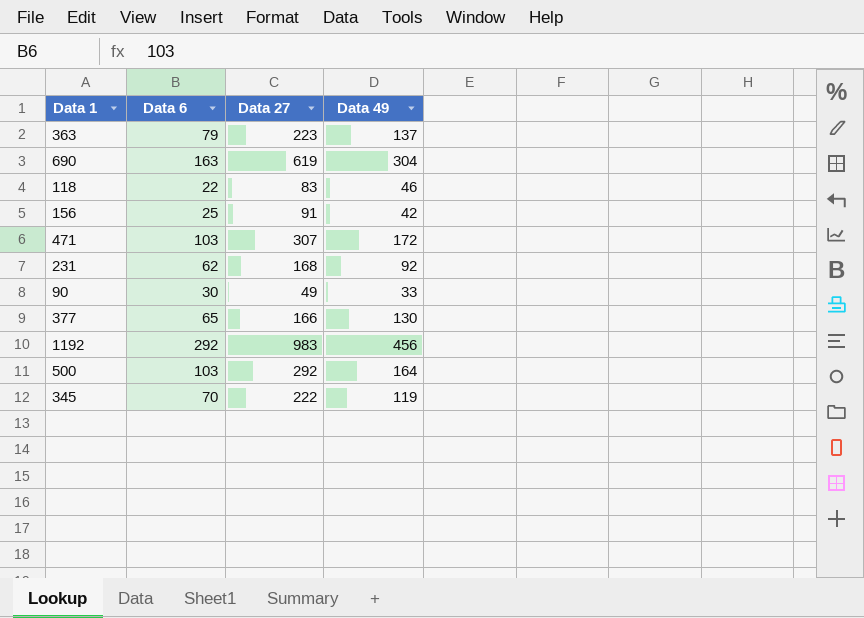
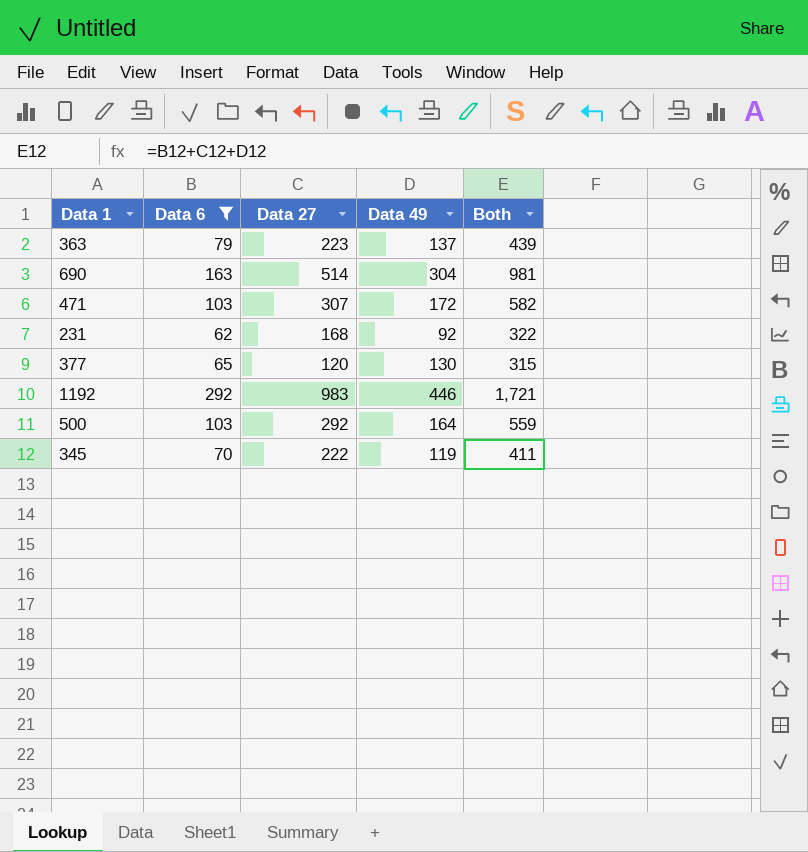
filter: none -> Data 6 >= 62
column Both | formula: none -> [Data 6] + [Data 27] + [Data 49]
690 | Data 27: 619 -> 514
377 | Data 27: 166 -> 120
1192 | Data 49: 456 -> 446

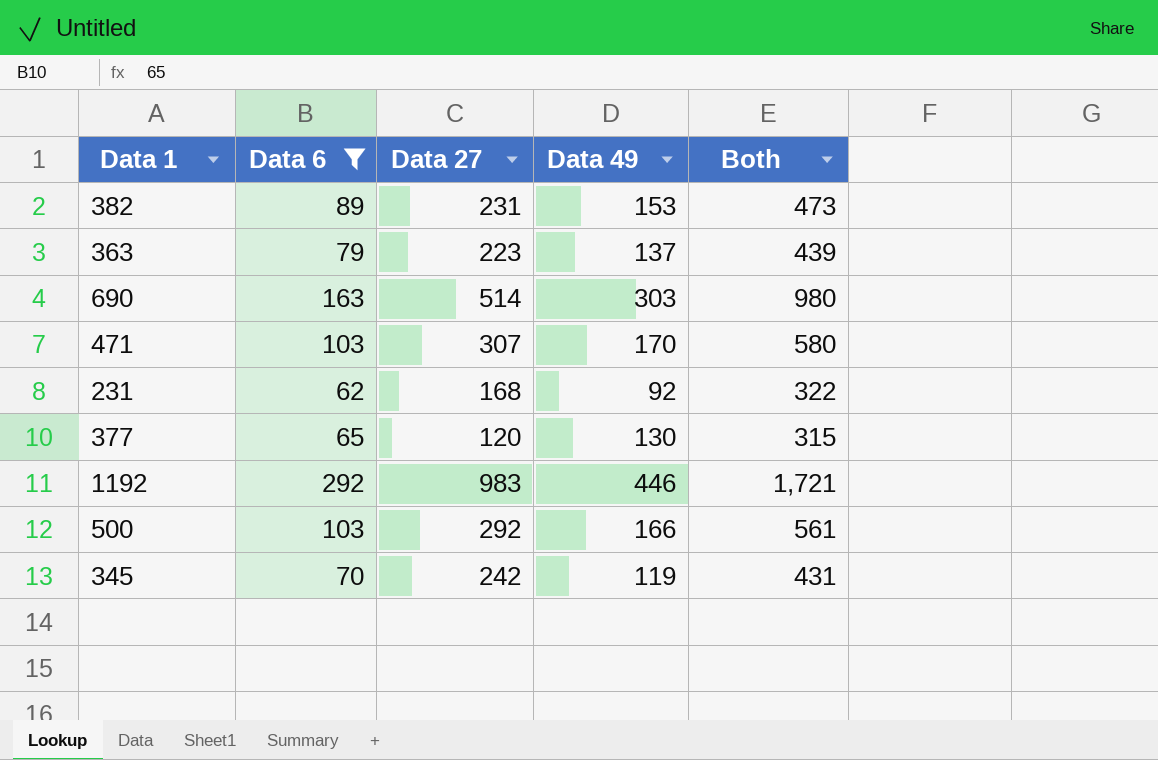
row 382: none -> 89 | 231 | 153 | 473
690 | Data 49: 304 -> 303
690 | Both: 981 -> 980
471 | Data 49: 172 -> 170
471 | Both: 582 -> 580
500 | Data 49: 164 -> 166
500 | Both: 559 -> 561
345 | Data 27: 222 -> 242
345 | Both: 411 -> 431

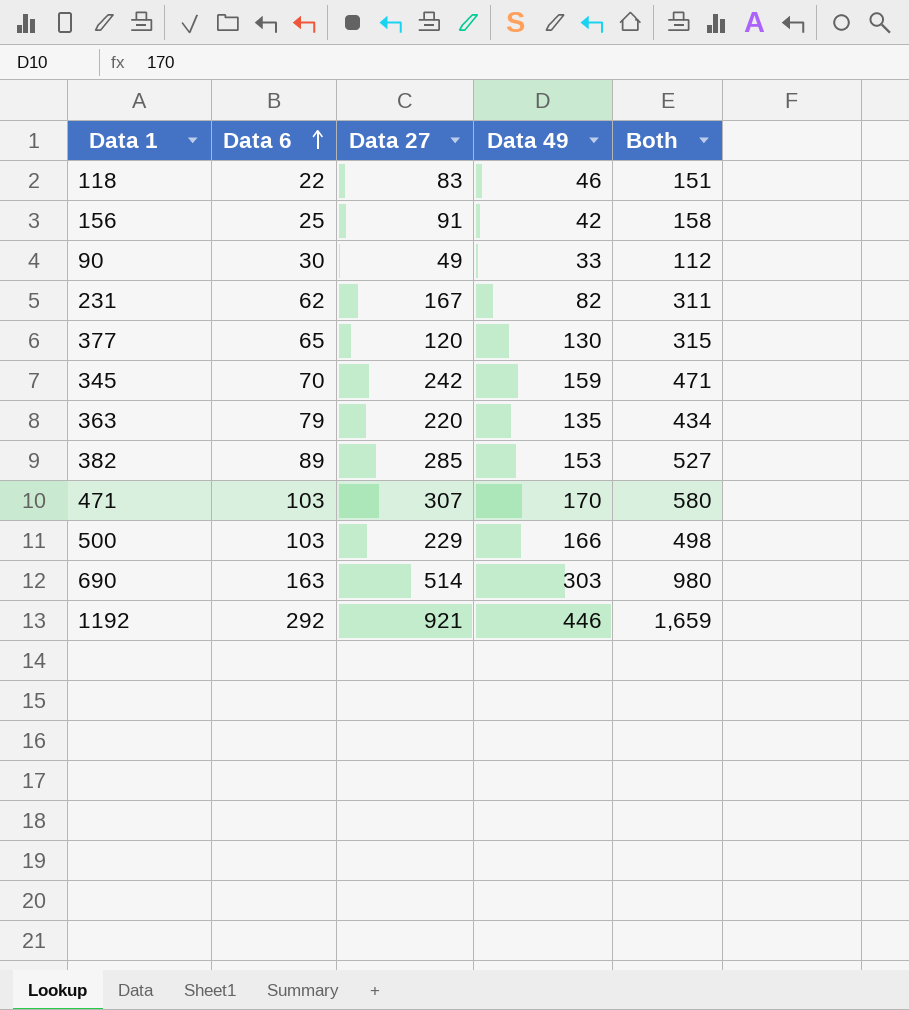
filter: Data 6 >= 62 -> none
row order: none -> Data 6 ascending
231 | Data 27: 168 -> 167
231 | Data 49: 92 -> 82
231 | Both: 322 -> 311
345 | Data 49: 119 -> 159
345 | Both: 431 -> 471
363 | Data 27: 223 -> 220
363 | Data 49: 137 -> 135
363 | Both: 439 -> 434
382 | Data 27: 231 -> 285
382 | Both: 473 -> 527
500 | Data 27: 292 -> 229
500 | Both: 561 -> 498
1192 | Data 27: 983 -> 921
1192 | Both: 1,721 -> 1,659

